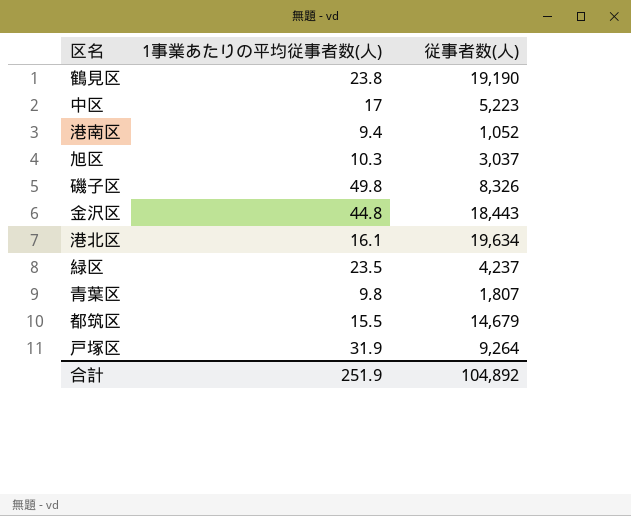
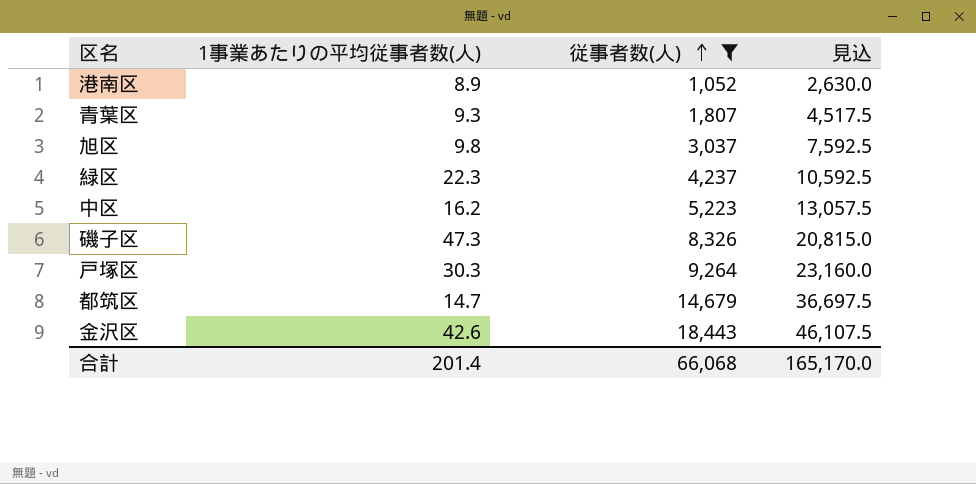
filter: none -> 従事者数(人) <= 18,443
row order: none -> 従事者数(人) ascending
column 見込 | formula: none -> [従事者数(人)] * 2.5
港南区 | 1事業あたりの平均従事者数(人): 9.4 -> 8.9
青葉区 | 1事業あたりの平均従事者数(人): 9.8 -> 9.3
旭区 | 1事業あたりの平均従事者数(人): 10.3 -> 9.8
緑区 | 1事業あたりの平均従事者数(人): 23.5 -> 22.3
中区 | 1事業あたりの平均従事者数(人): 17 -> 16.2
磯子区 | 1事業あたりの平均従事者数(人): 49.8 -> 47.3
戸塚区 | 1事業あたりの平均従事者数(人): 31.9 -> 30.3
都筑区 | 1事業あたりの平均従事者数(人): 15.5 -> 14.7
金沢区 | 1事業あたりの平均従事者数(人): 44.8 -> 42.6
合計 | 1事業あたりの平均従事者数(人): 251.9 -> 201.4
合計 | 従事者数(人): 104,892 -> 66,068

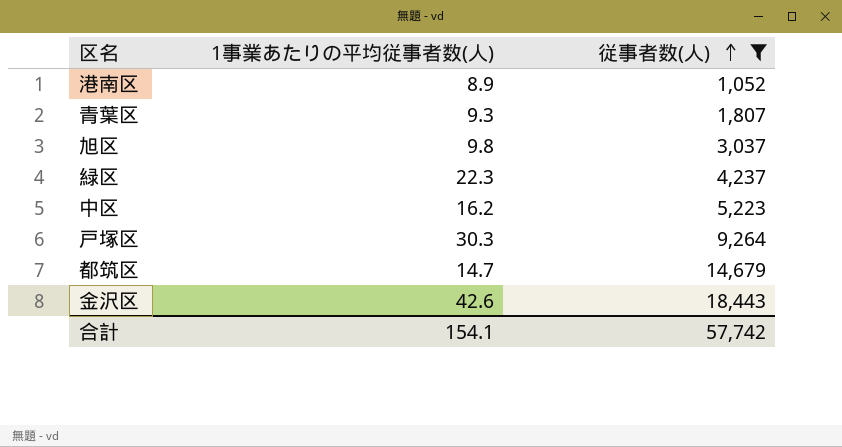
column 見込 | formula: [従事者数(人)] * 2.5 -> none
row 磯子区: 47.3 | 8,326 | 20,815.0 -> none
合計 | 1事業あたりの平均従事者数(人): 201.4 -> 154.1
合計 | 従事者数(人): 66,068 -> 57,742

